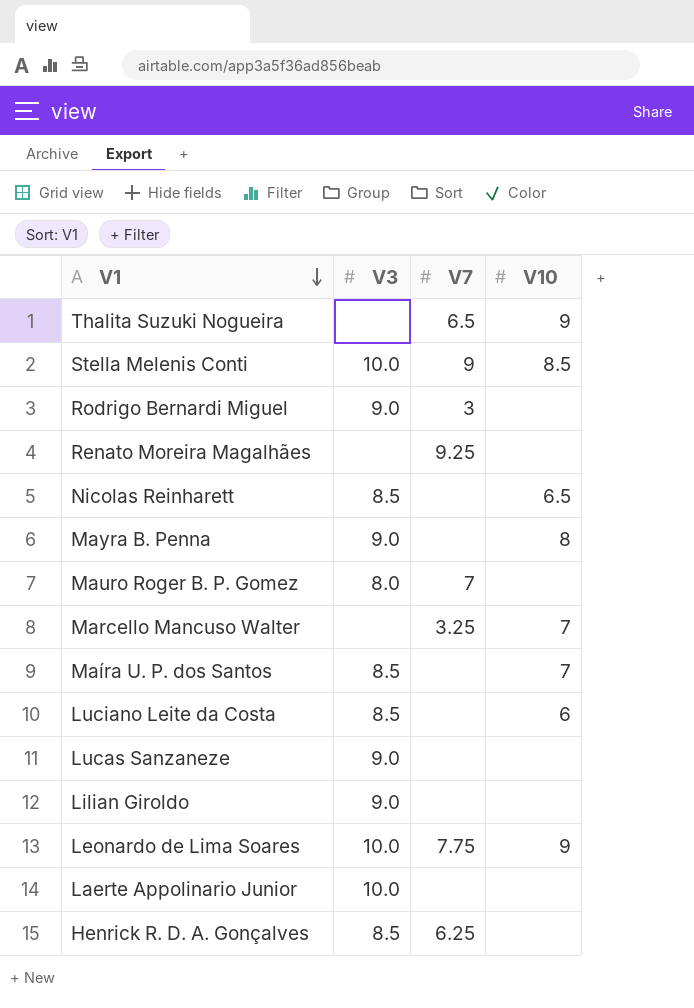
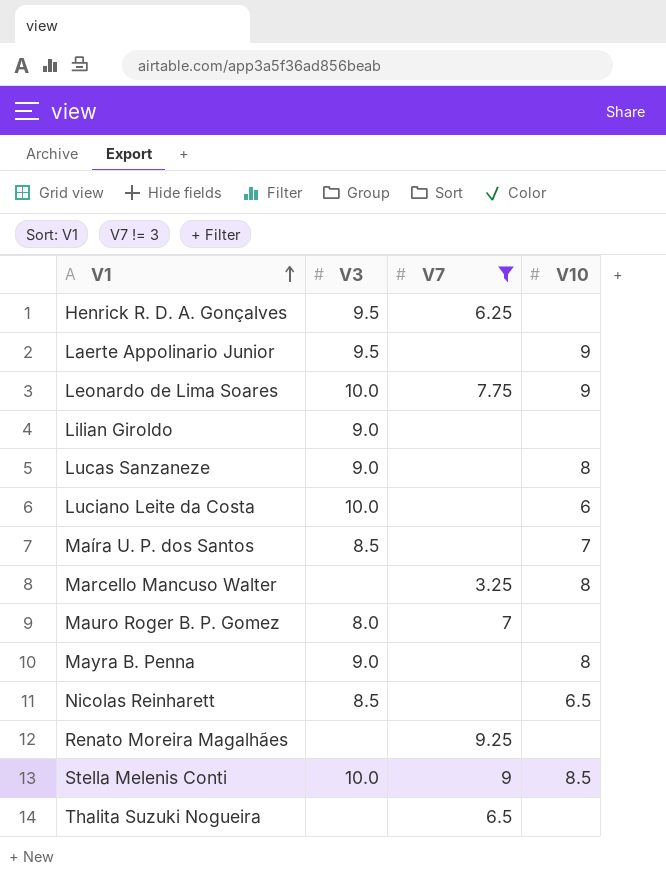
filter: none -> V7 != 3
row order: V1 descending -> V1 ascending
Henrick R. D. A. Gonçalves | V3: 8.5 -> 9.5
Laerte Appolinario Junior | V3: 10.0 -> 9.5
Laerte Appolinario Junior | V10: none -> 9
Lucas Sanzaneze | V10: none -> 8
Luciano Leite da Costa | V3: 8.5 -> 10.0
Marcello Mancuso Walter | V10: 7 -> 8
Thalita Suzuki Nogueira | V10: 9 -> none

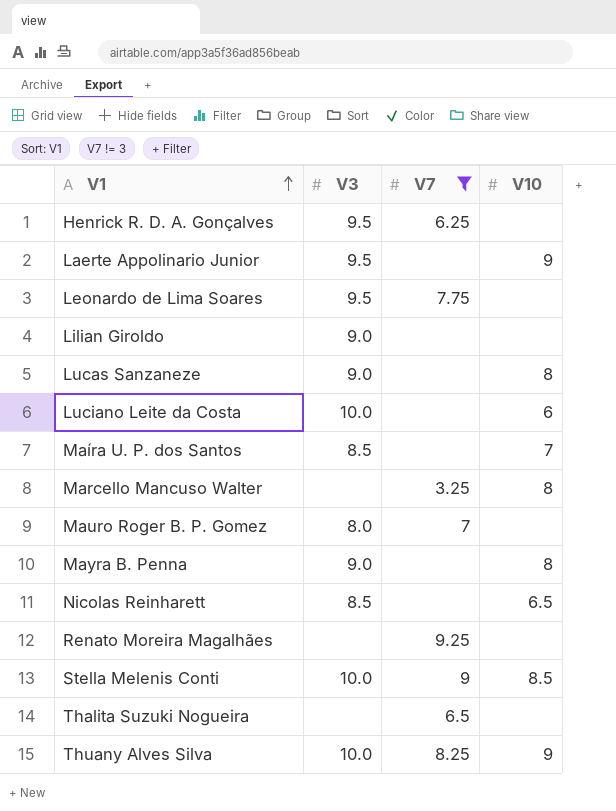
Leonardo de Lima Soares | V3: 10.0 -> 9.5
Leonardo de Lima Soares | V10: 9 -> none
row Thuany Alves Silva: none -> 10.0 | 8.25 | 9

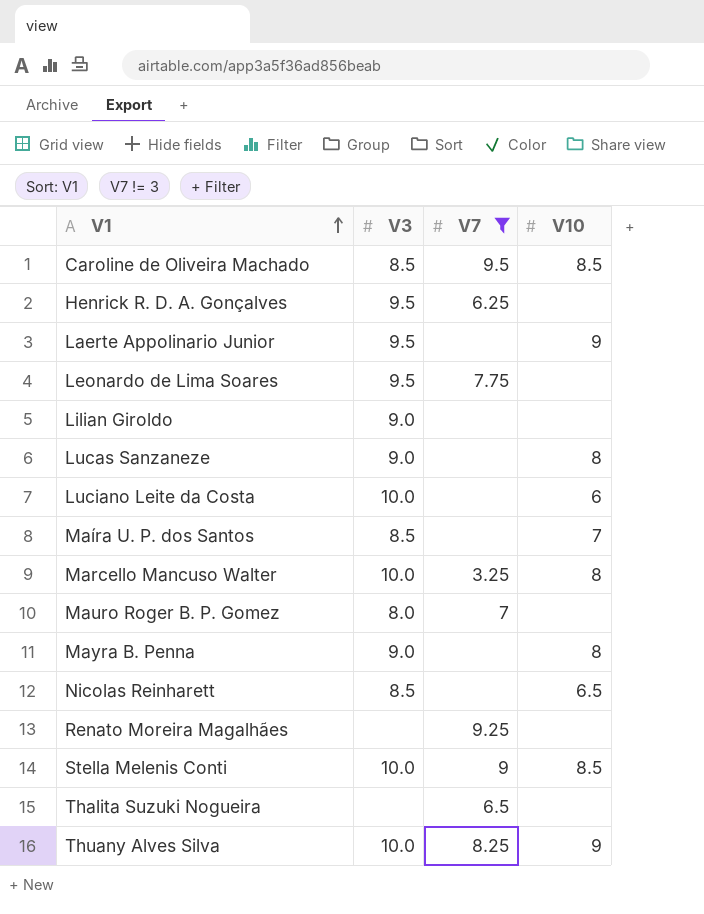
row Caroline de Oliveira Machado: none -> 8.5 | 9.5 | 8.5
Marcello Mancuso Walter | V3: none -> 10.0

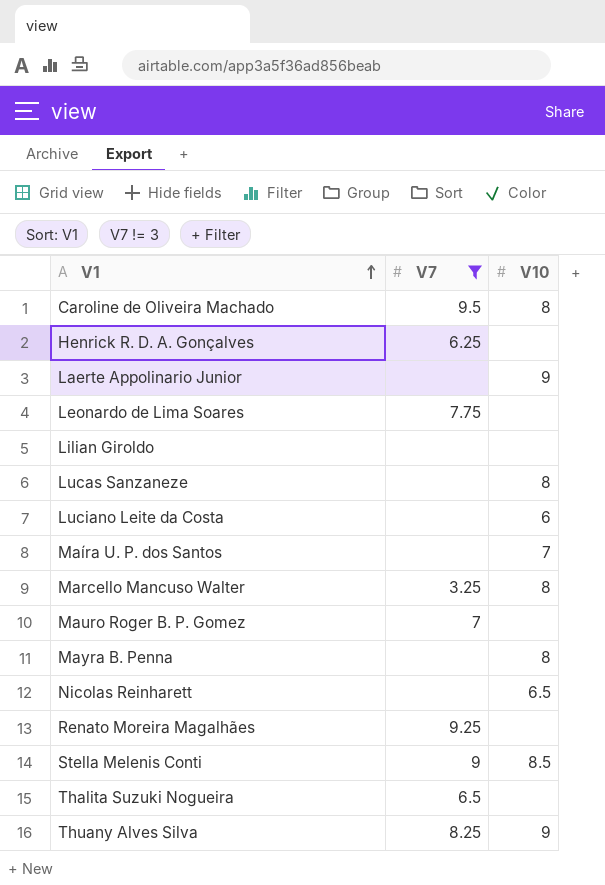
column V3 | position: 2 -> none
Caroline de Oliveira Machado | V10: 8.5 -> 8

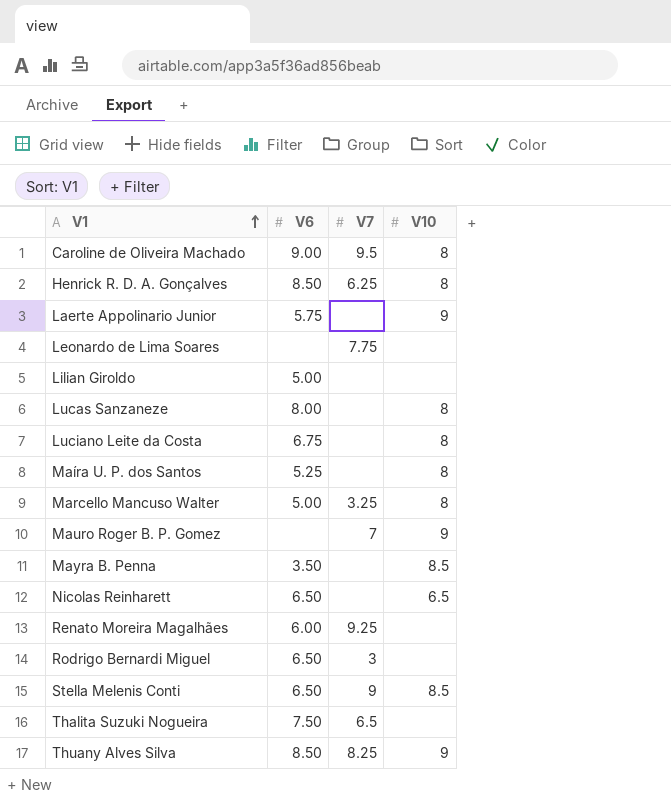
filter: V7 != 3 -> none
column V6 | position: none -> 2
Henrick R. D. A. Gonçalves | V10: none -> 8
Luciano Leite da Costa | V10: 6 -> 8
Maíra U. P. dos Santos | V10: 7 -> 8
Mauro Roger B. P. Gomez | V10: none -> 9
Mayra B. Penna | V10: 8 -> 8.5

